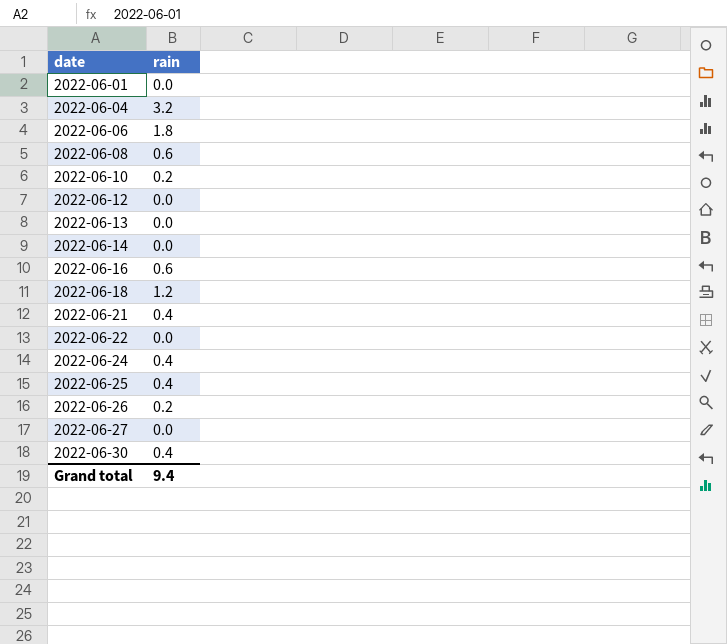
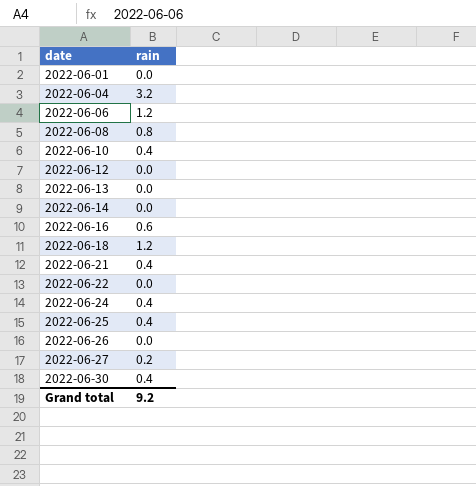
2022-06-06 | rain: 1.8 -> 1.2
2022-06-08 | rain: 0.6 -> 0.8
2022-06-10 | rain: 0.2 -> 0.4
2022-06-26 | rain: 0.2 -> 0.0
2022-06-27 | rain: 0.0 -> 0.2
Grand total | rain: 9.4 -> 9.2

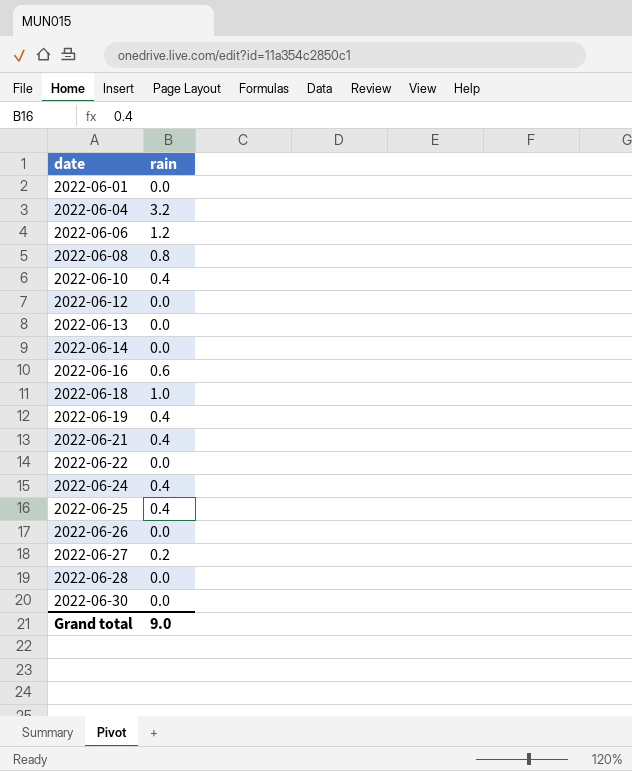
2022-06-18 | rain: 1.2 -> 1.0
row 2022-06-19: none -> 0.4
row 2022-06-28: none -> 0.0
2022-06-30 | rain: 0.4 -> 0.0
Grand total | rain: 9.2 -> 9.0

